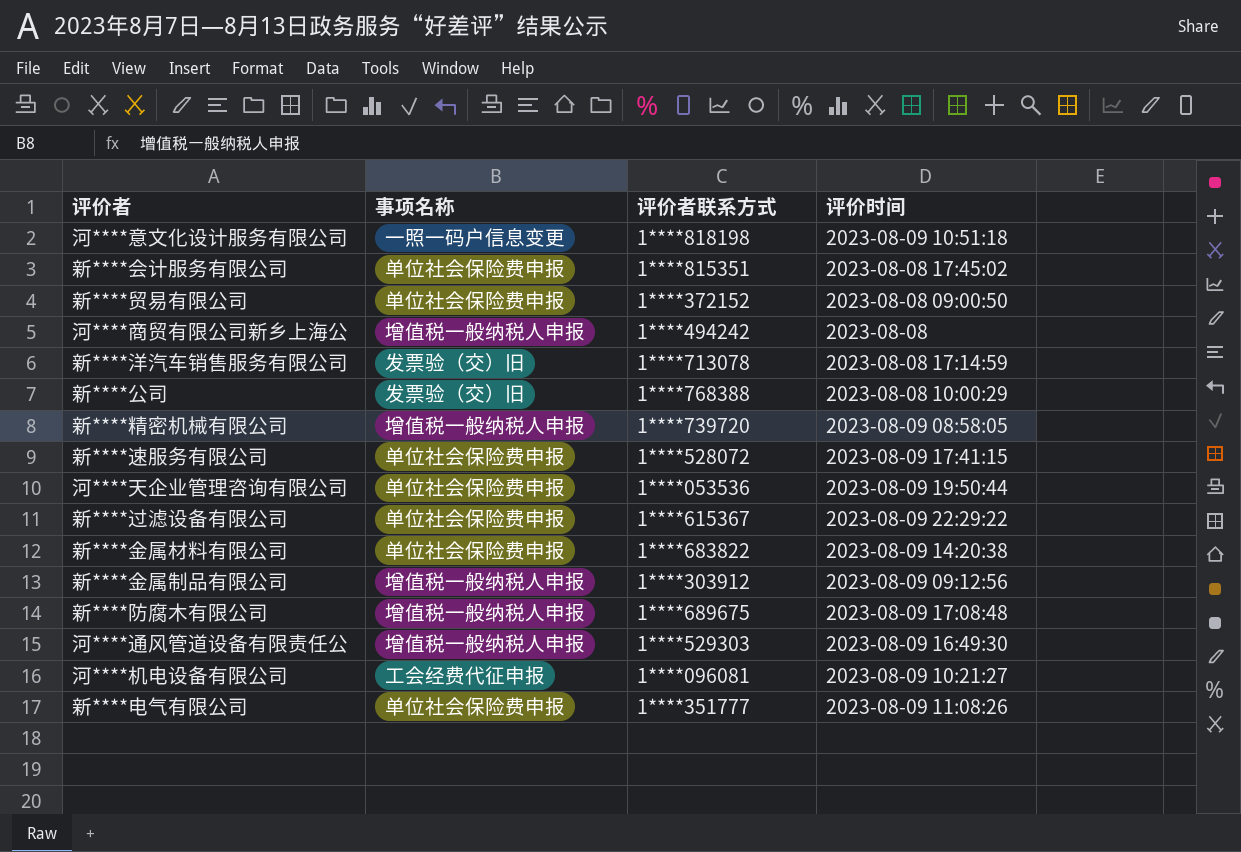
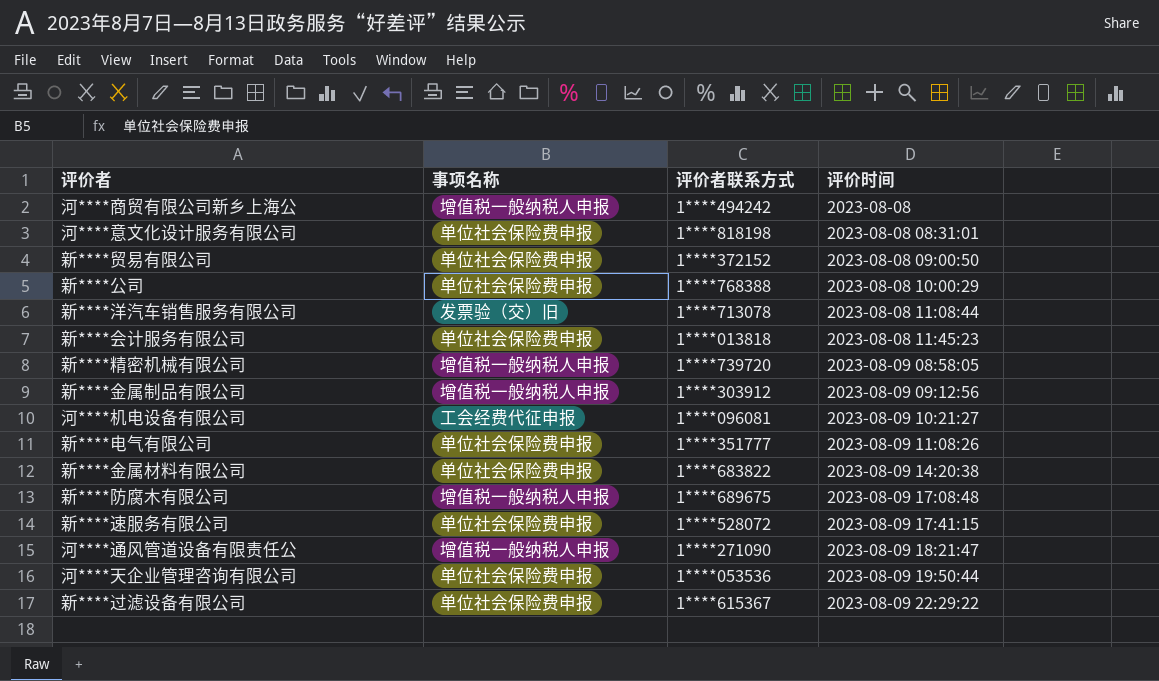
row order: none -> 评价时间 ascending
河****意文化设计服务有限公司 | 事项名称: 一照一码户信息变更 -> 单位社会保险费申报
河****意文化设计服务有限公司 | 评价时间: 2023-08-09 10:51:18 -> 2023-08-08 08:31:01
新****公司 | 事项名称: 发票验（交）旧 -> 单位社会保险费申报
新****洋汽车销售服务有限公司 | 评价时间: 2023-08-08 17:14:59 -> 2023-08-08 11:08:44
新****会计服务有限公司 | 评价者联系方式: 1****815351 -> 1****013818
新****会计服务有限公司 | 评价时间: 2023-08-08 17:45:02 -> 2023-08-08 11:45:23
河****通风管道设备有限责任公 | 评价者联系方式: 1****529303 -> 1****271090
河****通风管道设备有限责任公 | 评价时间: 2023-08-09 16:49:30 -> 2023-08-09 18:21:47

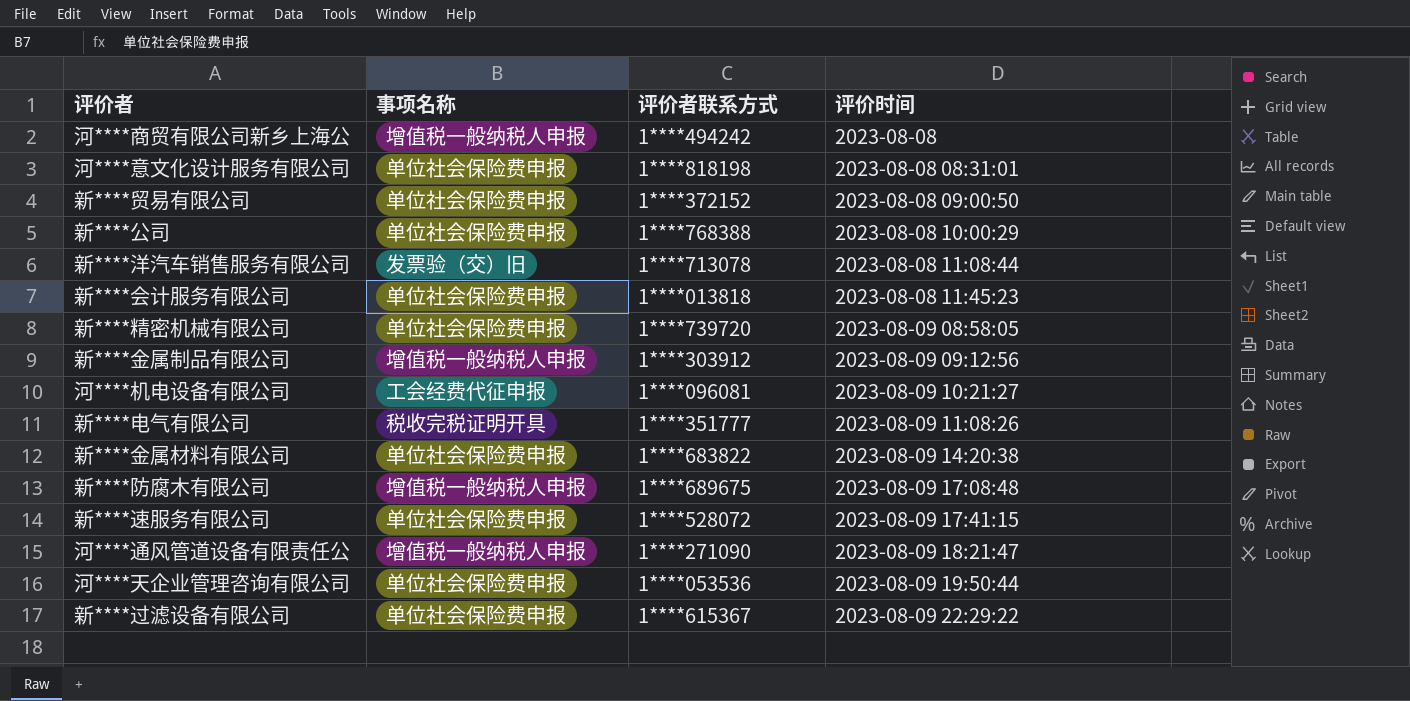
新****精密机械有限公司 | 事项名称: 增值税一般纳税人申报 -> 单位社会保险费申报
新****电气有限公司 | 事项名称: 单位社会保险费申报 -> 税收完税证明开具

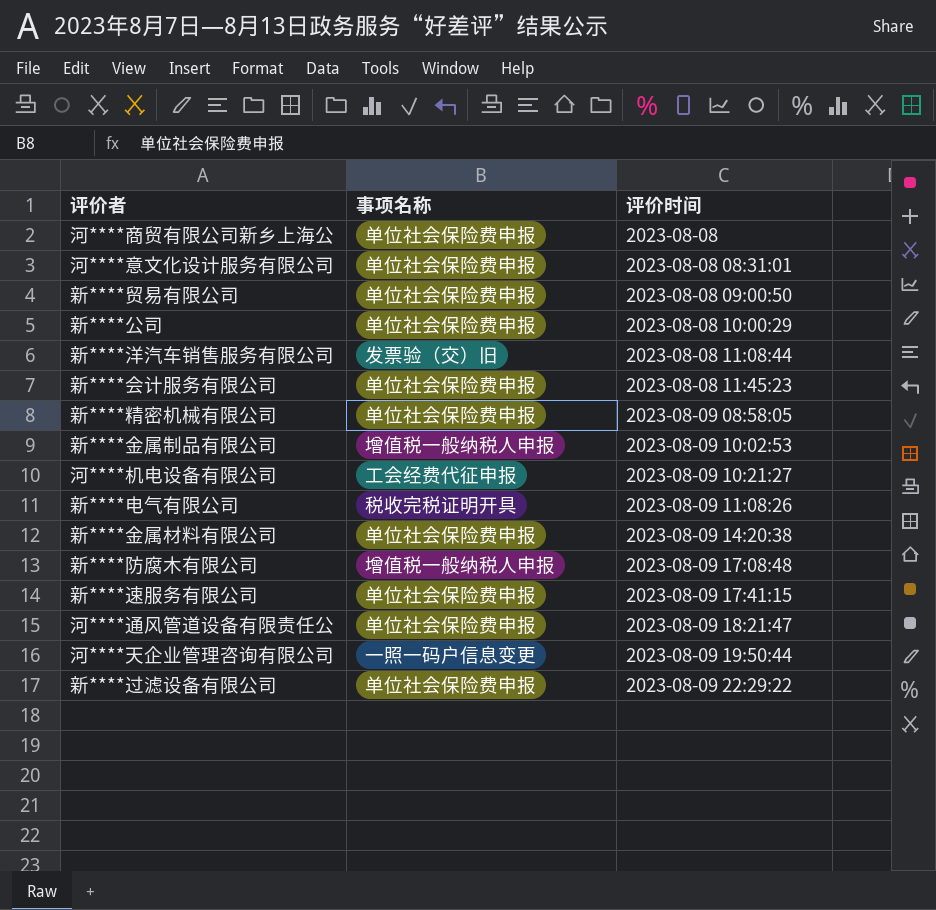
column 评价者联系方式 | position: 3 -> none
河****商贸有限公司新乡上海公 | 事项名称: 增值税一般纳税人申报 -> 单位社会保险费申报
新****金属制品有限公司 | 评价时间: 2023-08-09 09:12:56 -> 2023-08-09 10:02:53
河****通风管道设备有限责任公 | 事项名称: 增值税一般纳税人申报 -> 单位社会保险费申报
河****天企业管理咨询有限公司 | 事项名称: 单位社会保险费申报 -> 一照一码户信息变更

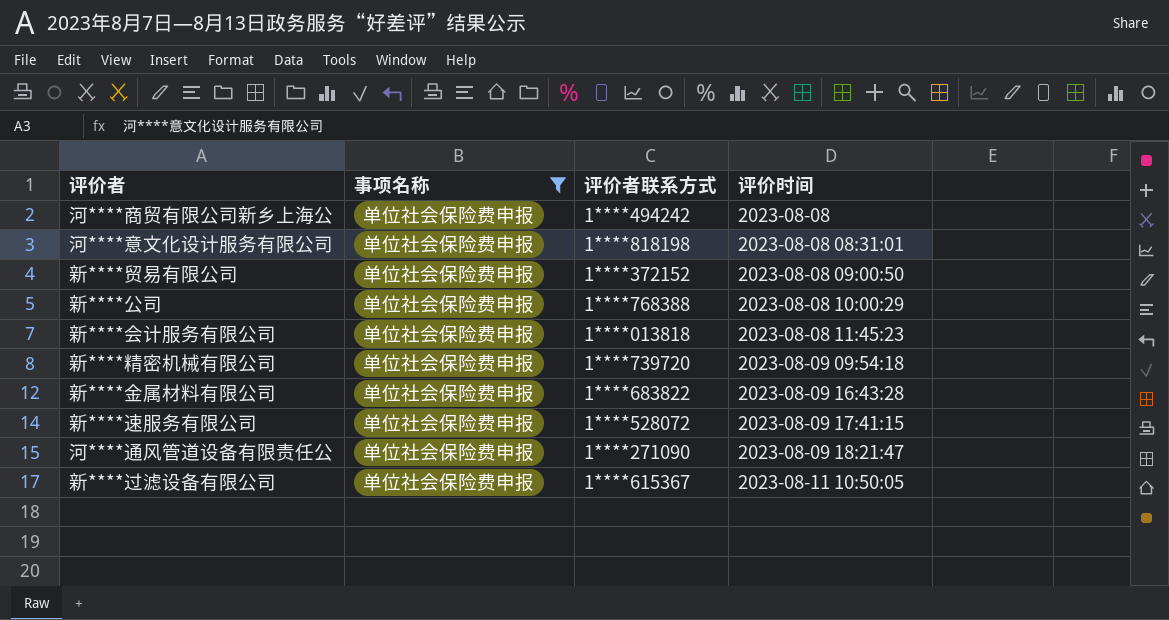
filter: none -> 事项名称 = 单位社会保险费申报
column 评价者联系方式 | position: none -> 3
新****精密机械有限公司 | 评价时间: 2023-08-09 08:58:05 -> 2023-08-09 09:54:18
新****金属材料有限公司 | 评价时间: 2023-08-09 14:20:38 -> 2023-08-09 16:43:28
新****过滤设备有限公司 | 评价时间: 2023-08-09 22:29:22 -> 2023-08-11 10:50:05

